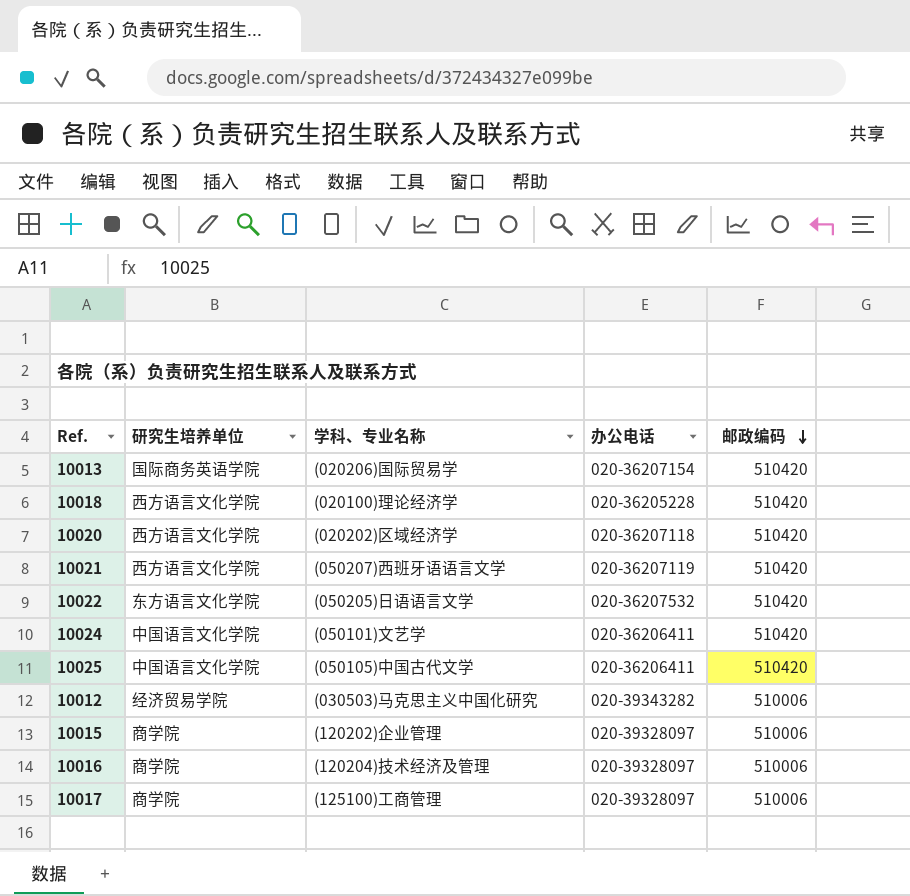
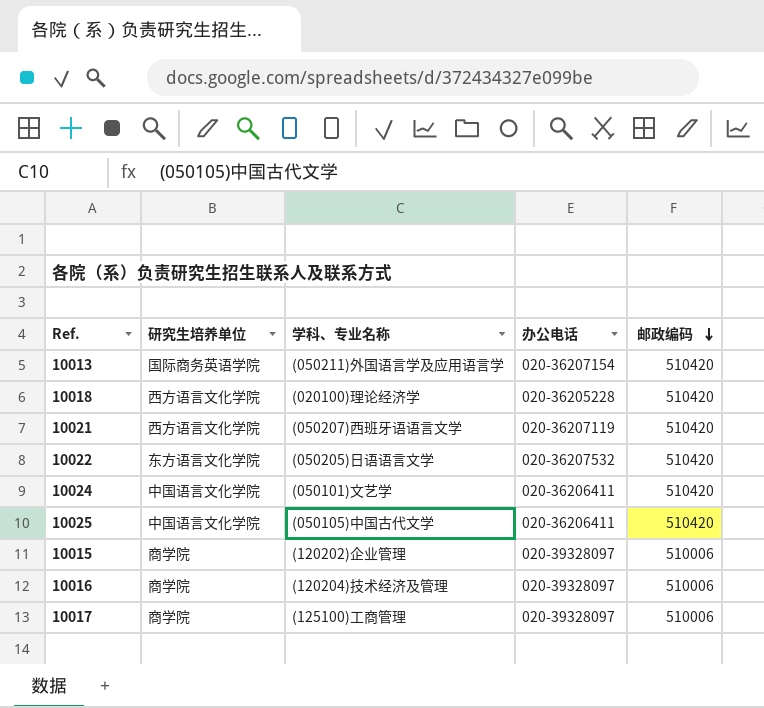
row 10020: 西方语言文化学院 | (020202)区域经济学 | 020-36207118 | 510420 -> none
row 10012: 经济贸易学院 | (030503)马克思主义中国化研究 | 020-39343282 | 510006 -> none
10013 | 学科、专业名称: (020206)国际贸易学 -> (050211)外国语言学及应用语言学

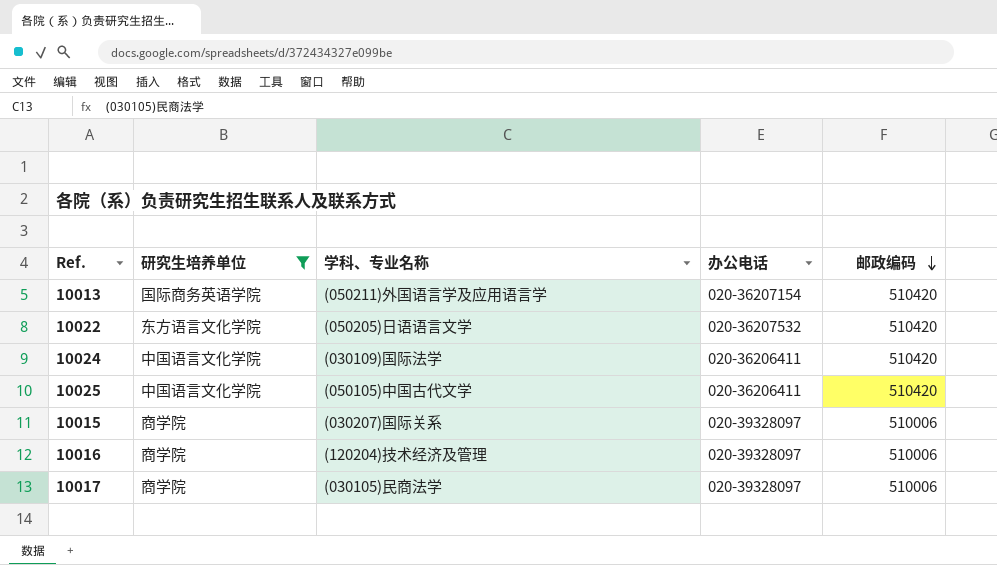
filter: none -> 研究生培养单位 != 西方语言文化学院
10024 | 学科、专业名称: (050101)文艺学 -> (030109)国际法学
10015 | 学科、专业名称: (120202)企业管理 -> (030207)国际关系
10017 | 学科、专业名称: (125100)工商管理 -> (030105)民商法学

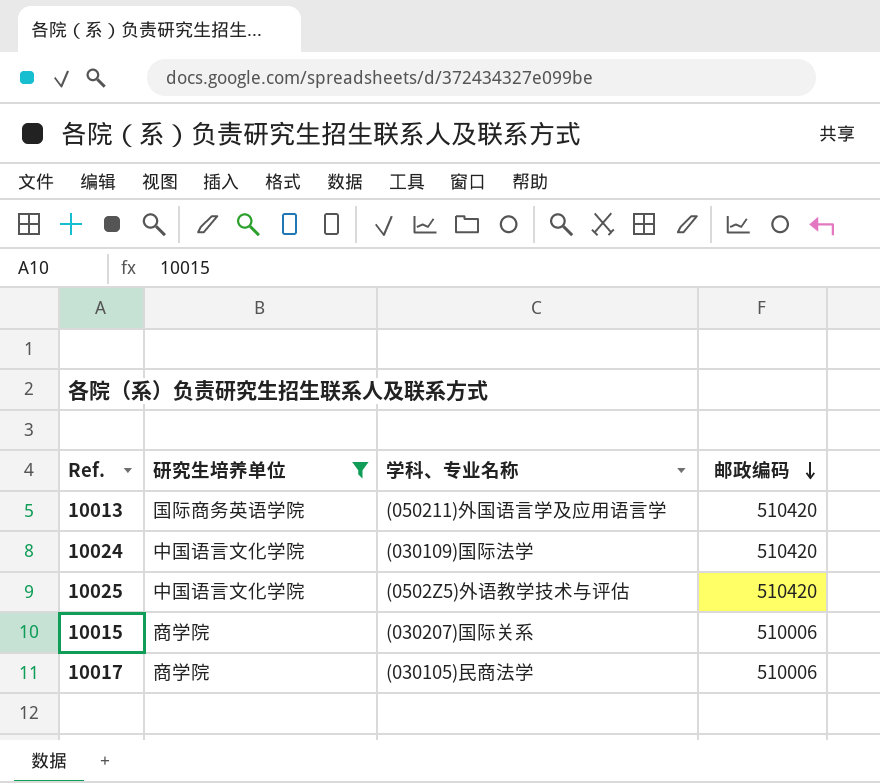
column 办公电话 | position: 4 -> none
row 10022: 东方语言文化学院 | (050205)日语语言文学 | 020-36207532 | 510420 -> none
row 10016: 商学院 | (120204)技术经济及管理 | 020-39328097 | 510006 -> none
10025 | 学科、专业名称: (050105)中国古代文学 -> (0502Z5)外语教学技术与评估

